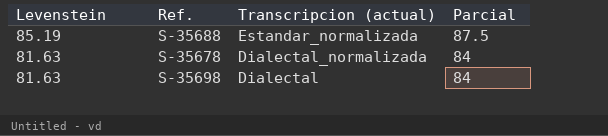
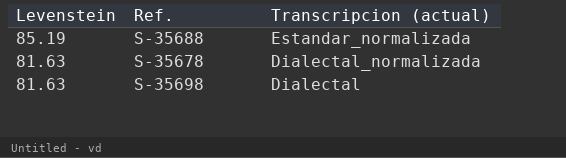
column Parcial | position: 4 -> none

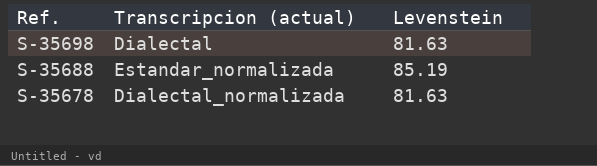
row order: Levenstein descending -> Ref. descending
column Levenstein | position: 1 -> 3

